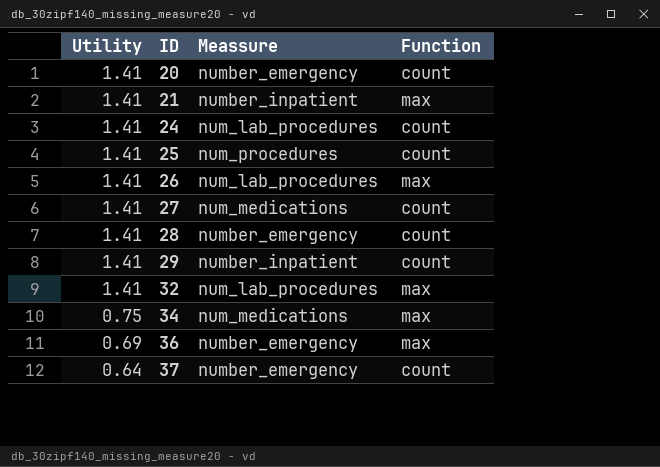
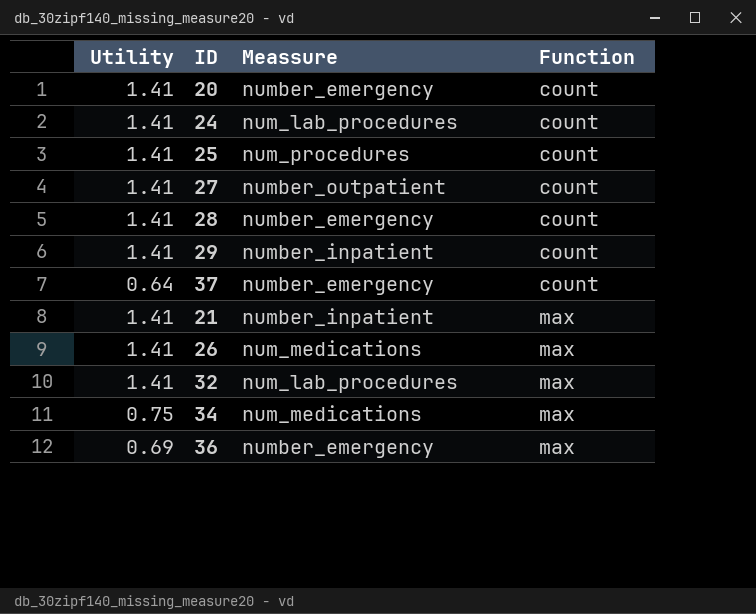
row order: Utility descending -> Function ascending
27 | Meassure: num_medications -> number_outpatient
26 | Meassure: num_lab_procedures -> num_medications

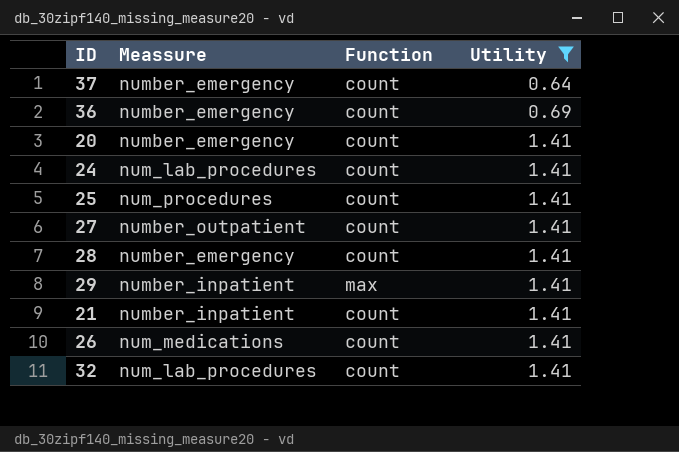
filter: none -> Utility != 0.75
row order: Function ascending -> Utility ascending
column Utility | position: 1 -> 4
36 | Function: max -> count
29 | Function: count -> max
21 | Function: max -> count
26 | Function: max -> count
32 | Function: max -> count

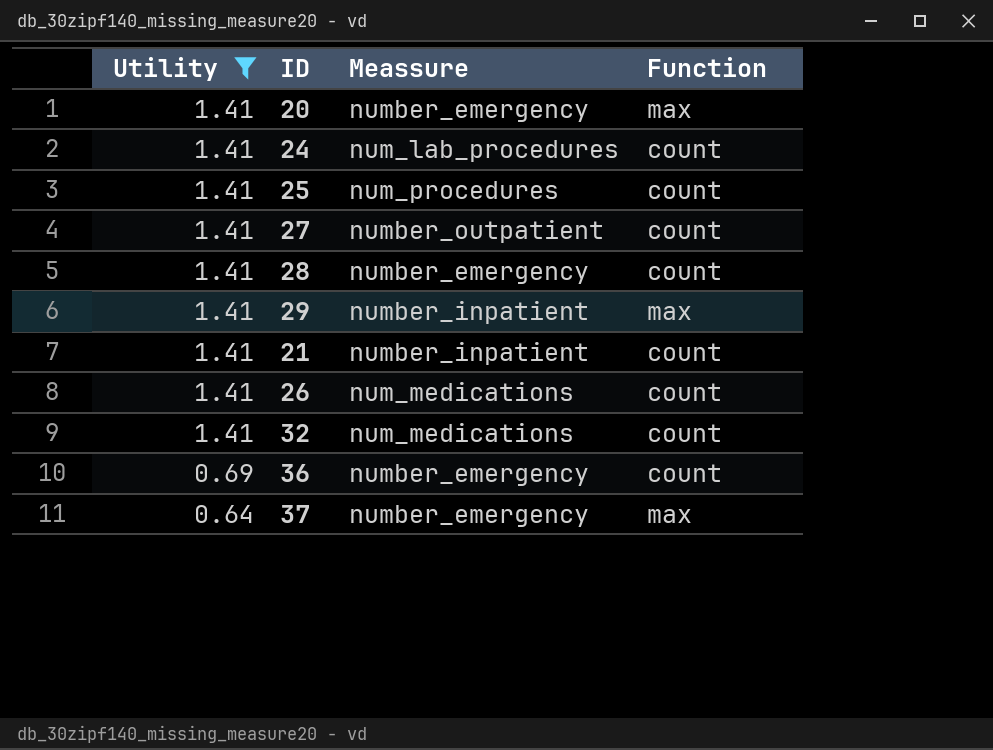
row order: Utility ascending -> Utility descending
column Utility | position: 4 -> 1
20 | Function: count -> max
32 | Meassure: num_lab_procedures -> num_medications
37 | Function: count -> max

